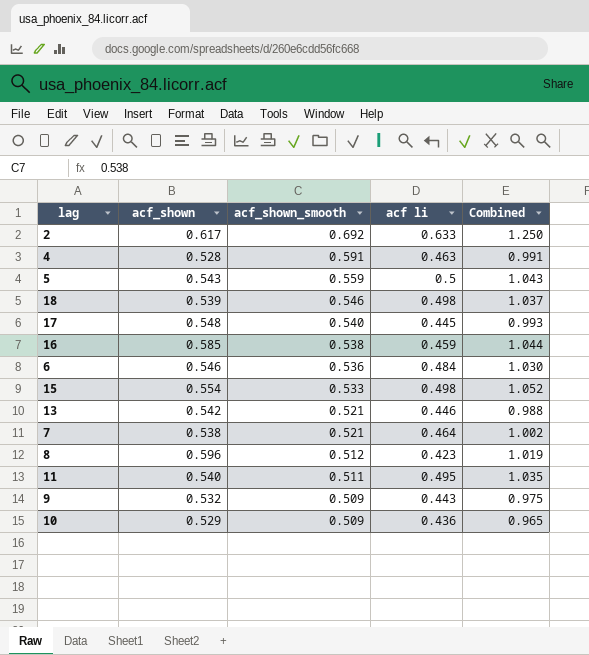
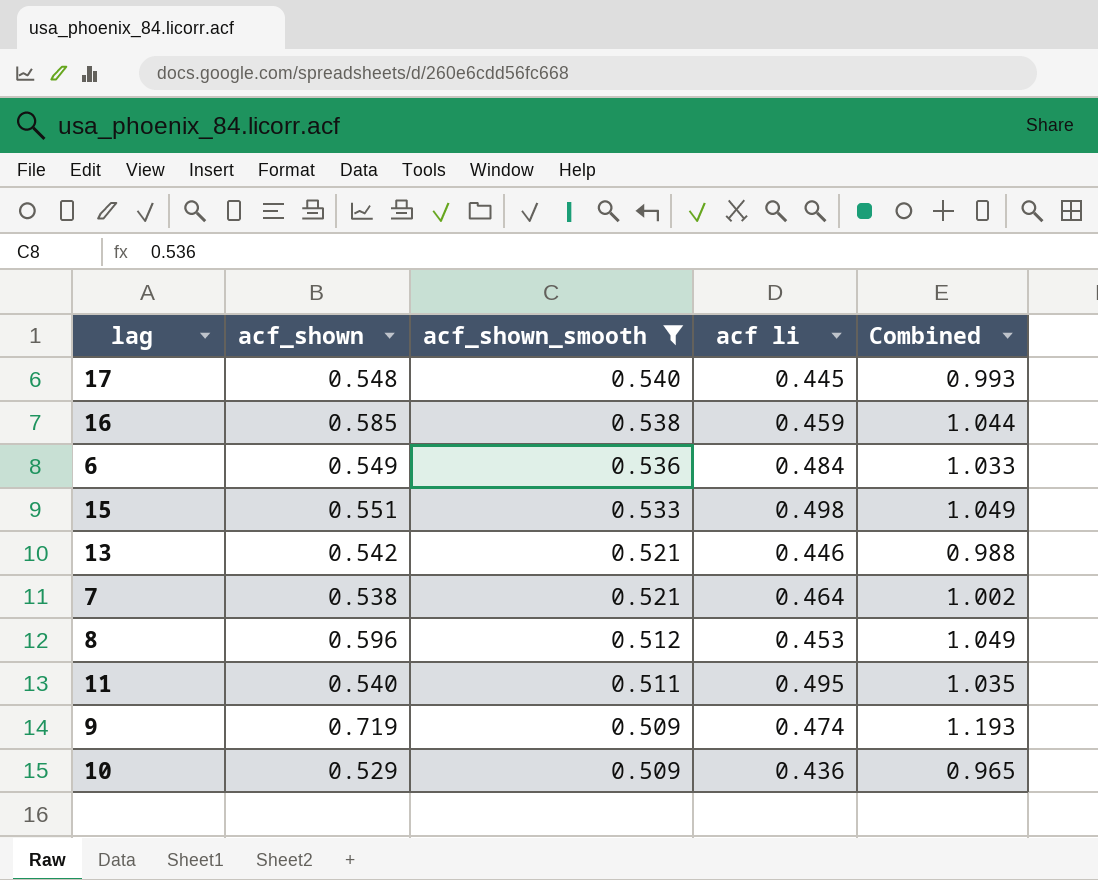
filter: none -> acf_shown_smooth <= 0.540
6 | acf_shown: 0.546 -> 0.549
6 | Combined: 1.030 -> 1.033
15 | acf_shown: 0.554 -> 0.551
15 | Combined: 1.052 -> 1.049
8 | acf li: 0.423 -> 0.453
8 | Combined: 1.019 -> 1.049
9 | acf_shown: 0.532 -> 0.719
9 | acf li: 0.443 -> 0.474
9 | Combined: 0.975 -> 1.193

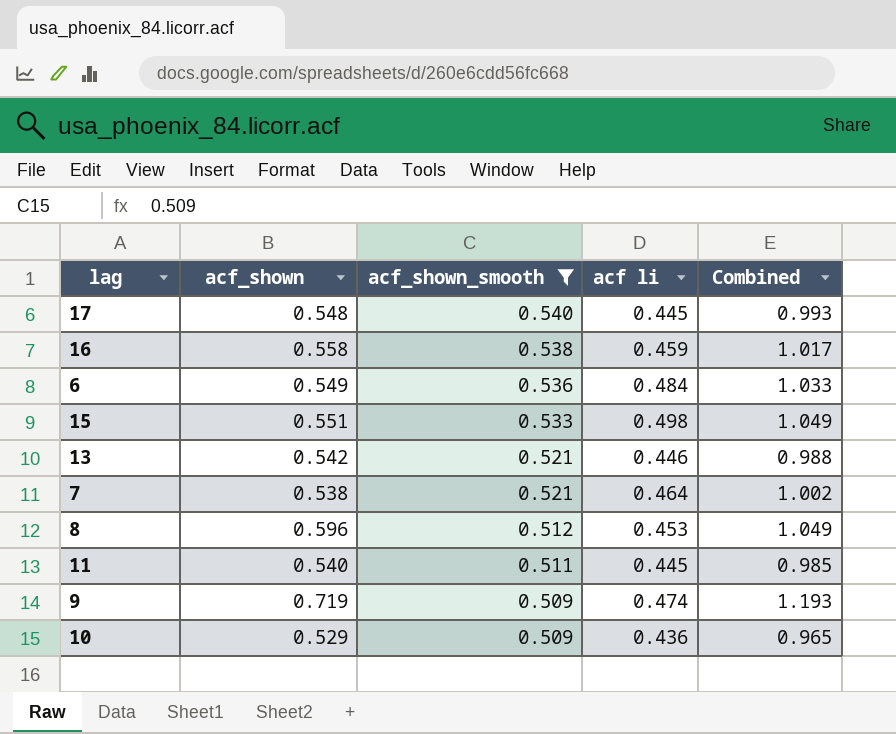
16 | acf_shown: 0.585 -> 0.558
16 | Combined: 1.044 -> 1.017
11 | acf li: 0.495 -> 0.445
11 | Combined: 1.035 -> 0.985

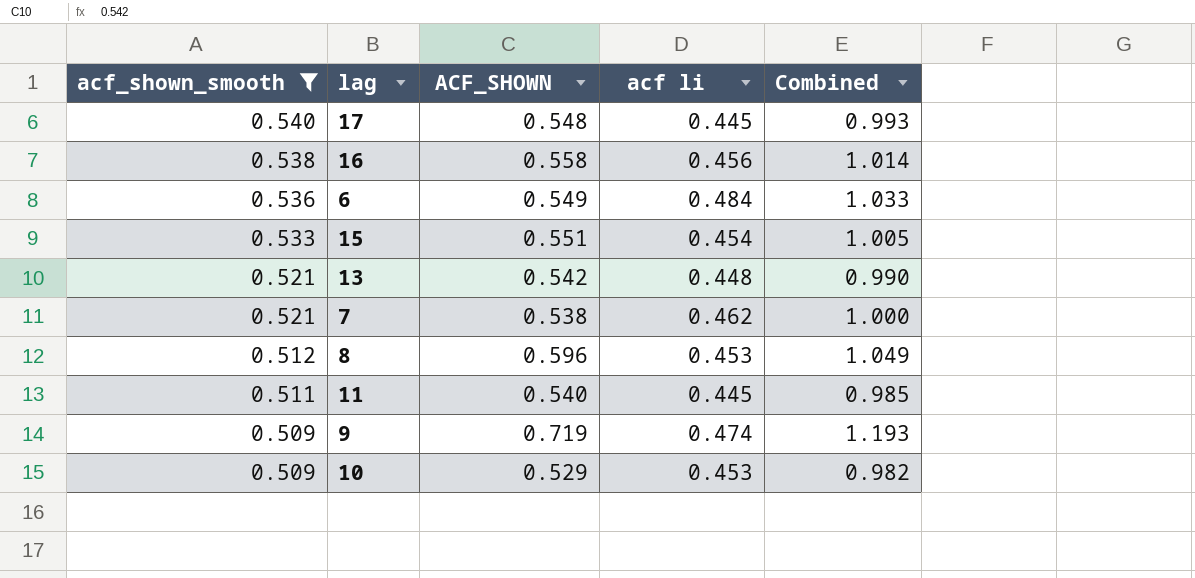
column acf_shown_smooth | position: 3 -> 1
column name: acf_shown -> ACF_SHOWN
16 | acf li: 0.459 -> 0.456
16 | Combined: 1.017 -> 1.014
15 | acf li: 0.498 -> 0.454
15 | Combined: 1.049 -> 1.005
13 | acf li: 0.446 -> 0.448
13 | Combined: 0.988 -> 0.990
7 | acf li: 0.464 -> 0.462
7 | Combined: 1.002 -> 1.000
10 | acf li: 0.436 -> 0.453
10 | Combined: 0.965 -> 0.982

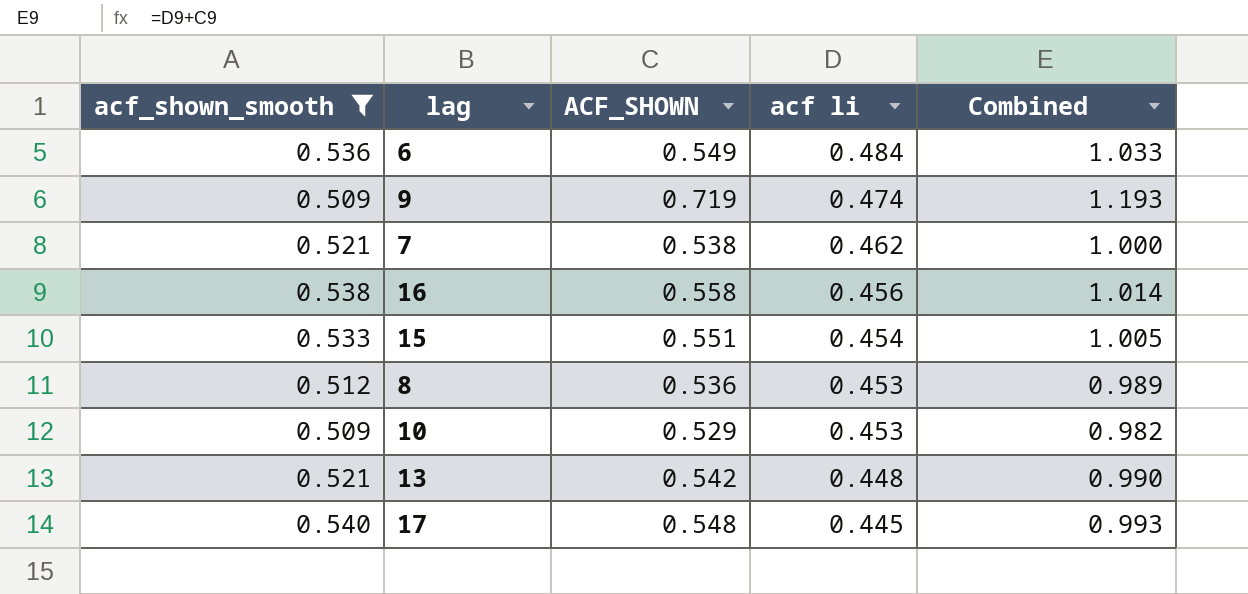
row order: acf_shown_smooth descending -> acf li descending
row 11: 0.511 | 0.540 | 0.445 | 0.985 -> none
8 | ACF_SHOWN: 0.596 -> 0.536
8 | Combined: 1.049 -> 0.989

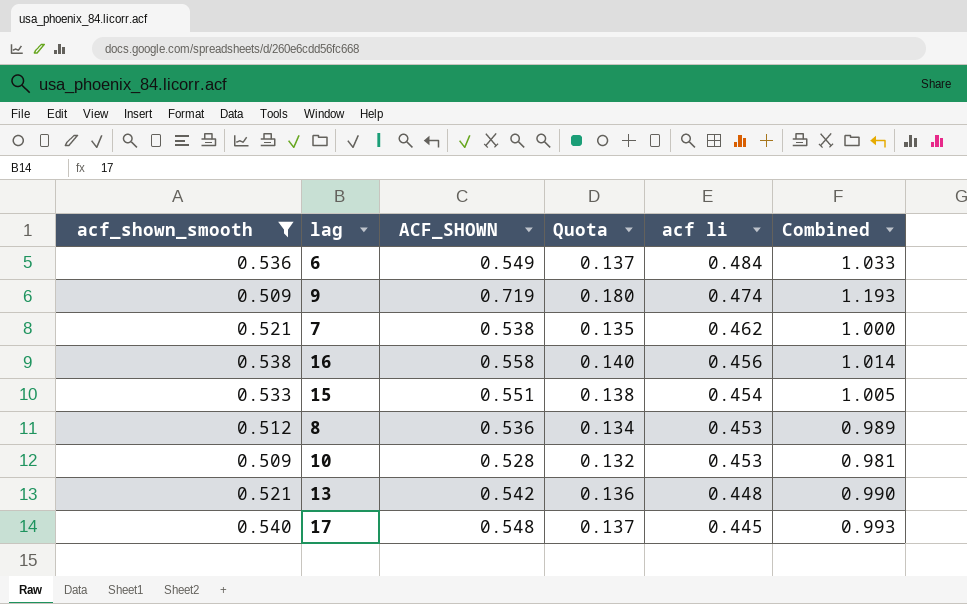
column Quota | formula: none -> [ACF_SHOWN] * 0.25
10 | ACF_SHOWN: 0.529 -> 0.528
10 | Combined: 0.982 -> 0.981

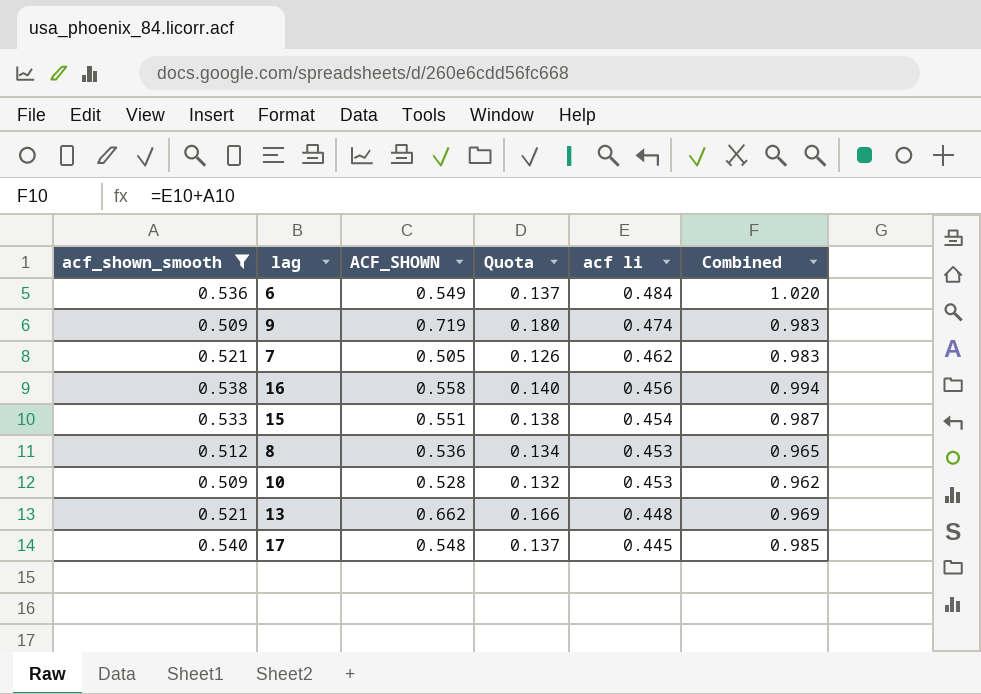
column Combined | formula: [ACF_SHOWN] + [acf li] -> [acf_shown_smooth] + [acf li]
7 | ACF_SHOWN: 0.538 -> 0.505
7 | Quota: 0.135 -> 0.126
13 | ACF_SHOWN: 0.542 -> 0.662
13 | Quota: 0.136 -> 0.166

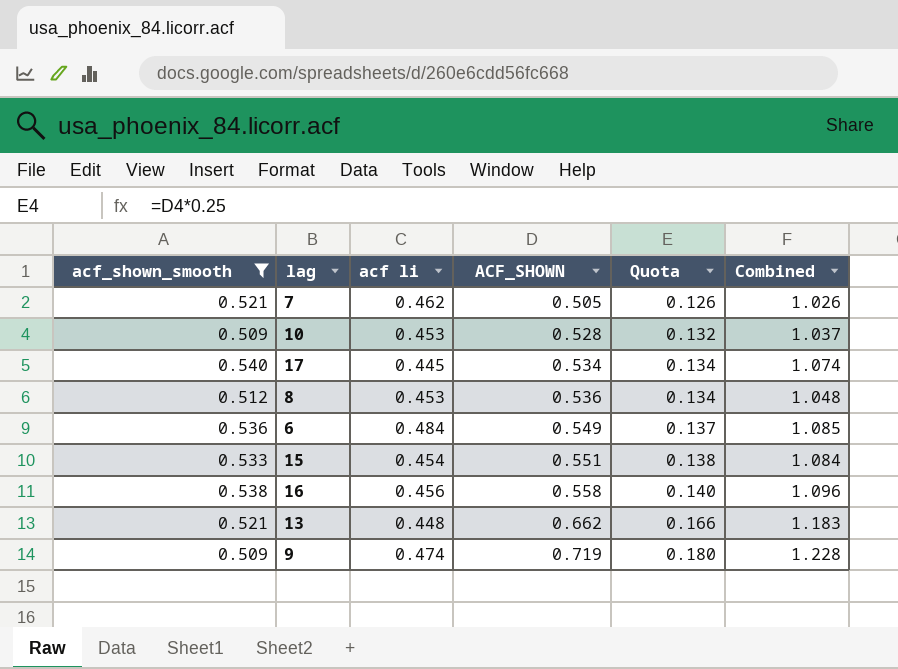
row order: acf li descending -> ACF_SHOWN ascending
column acf li | position: 5 -> 3
column Combined | formula: [acf_shown_smooth] + [acf li] -> [acf_shown_smooth] + [ACF_SHOWN]
17 | ACF_SHOWN: 0.548 -> 0.534
17 | Quota: 0.137 -> 0.134

